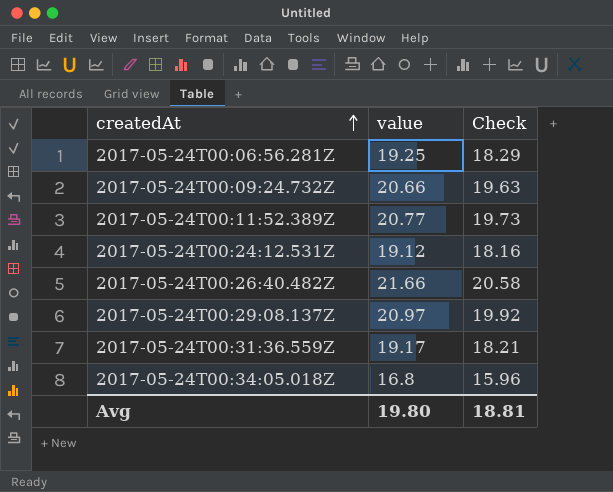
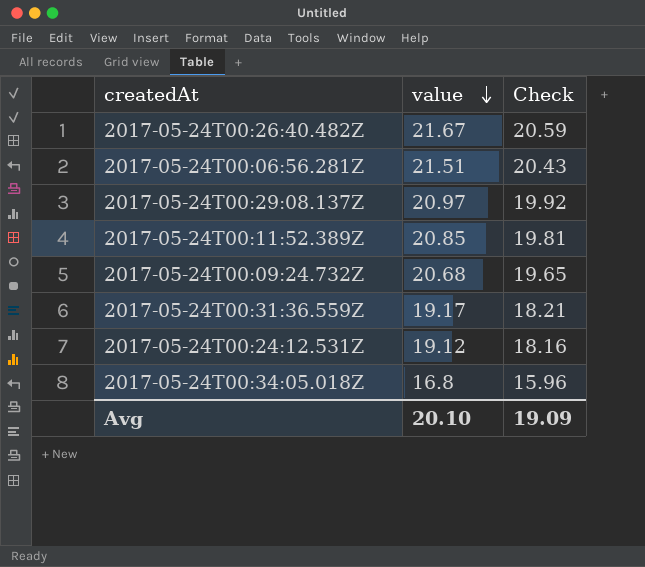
row order: createdAt ascending -> value descending
2017-05-24T00:26:40.482Z | value: 21.66 -> 21.67
2017-05-24T00:26:40.482Z | Check: 20.58 -> 20.59
2017-05-24T00:06:56.281Z | value: 19.25 -> 21.51
2017-05-24T00:06:56.281Z | Check: 18.29 -> 20.43
2017-05-24T00:11:52.389Z | value: 20.77 -> 20.85
2017-05-24T00:11:52.389Z | Check: 19.73 -> 19.81
2017-05-24T00:09:24.732Z | value: 20.66 -> 20.68
2017-05-24T00:09:24.732Z | Check: 19.63 -> 19.65
Avg | value: 19.80 -> 20.10
Avg | Check: 18.81 -> 19.09

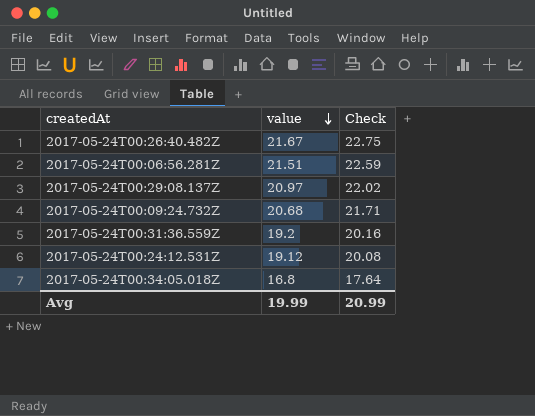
column Check | formula: [value] * 0.95 -> [value] * 1.05
row 2017-05-24T00:11:52.389Z: 20.85 | 19.81 -> none
2017-05-24T00:31:36.559Z | value: 19.17 -> 19.2
Avg | value: 20.10 -> 19.99
Avg | Check: 19.09 -> 20.99

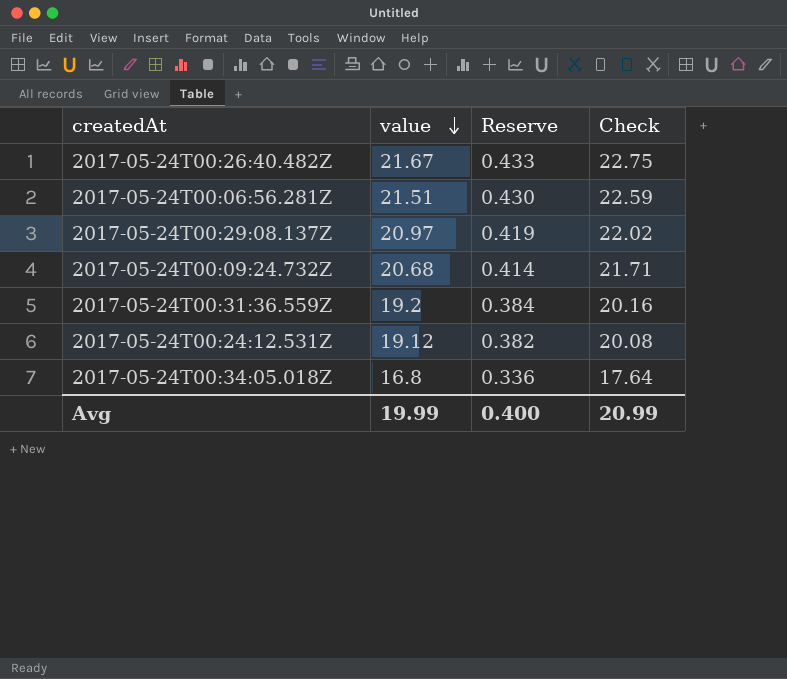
column Reserve | formula: none -> [value] * 0.02

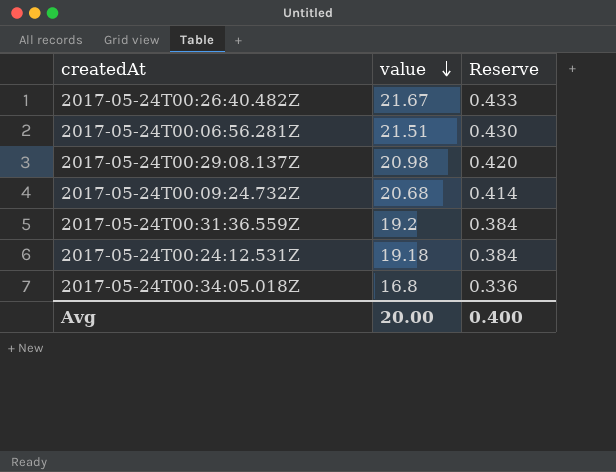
column Check | formula: [value] * 1.05 -> none
2017-05-24T00:29:08.137Z | value: 20.97 -> 20.98
2017-05-24T00:29:08.137Z | Reserve: 0.419 -> 0.420
2017-05-24T00:24:12.531Z | value: 19.12 -> 19.18
2017-05-24T00:24:12.531Z | Reserve: 0.382 -> 0.384
Avg | value: 19.99 -> 20.00

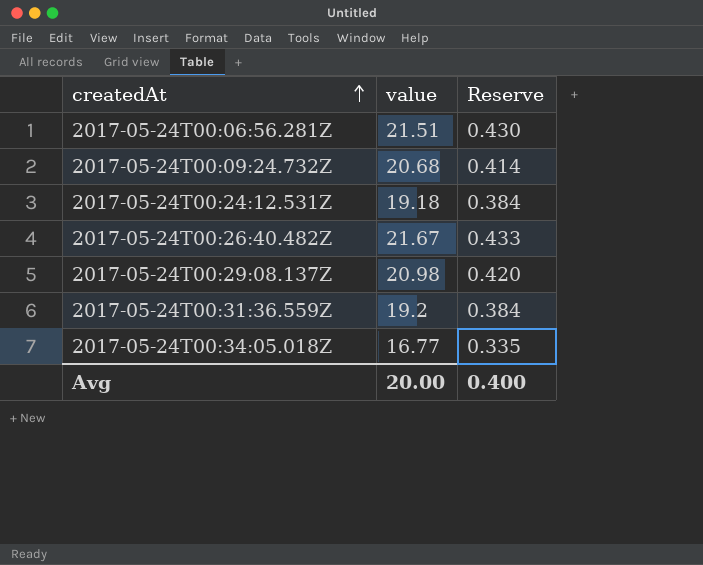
row order: value descending -> createdAt ascending
2017-05-24T00:34:05.018Z | value: 16.8 -> 16.77
2017-05-24T00:34:05.018Z | Reserve: 0.336 -> 0.335

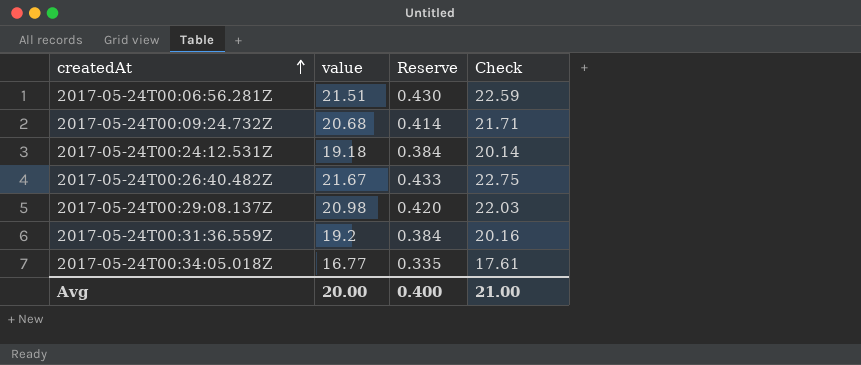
column Check | formula: none -> [value] * 1.05

